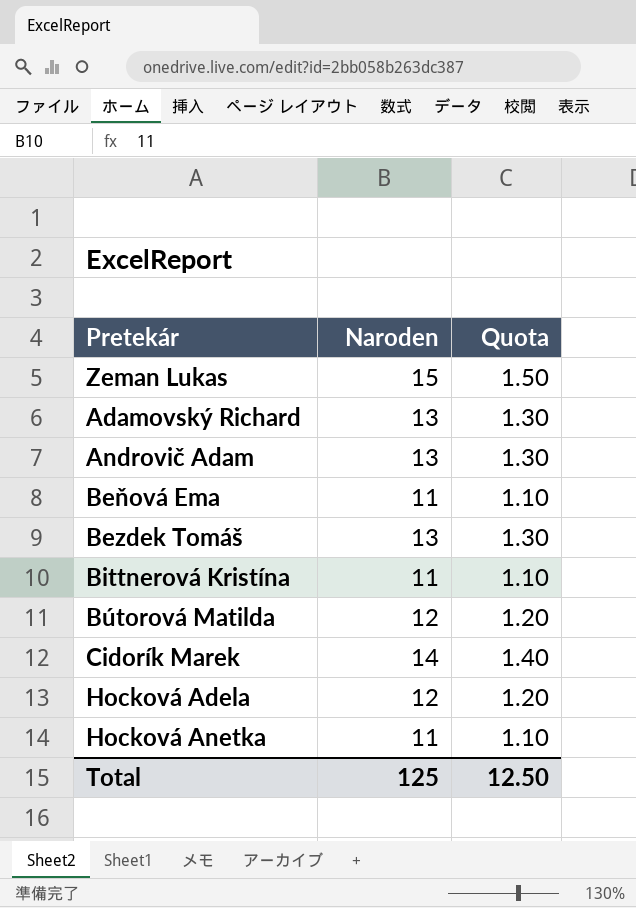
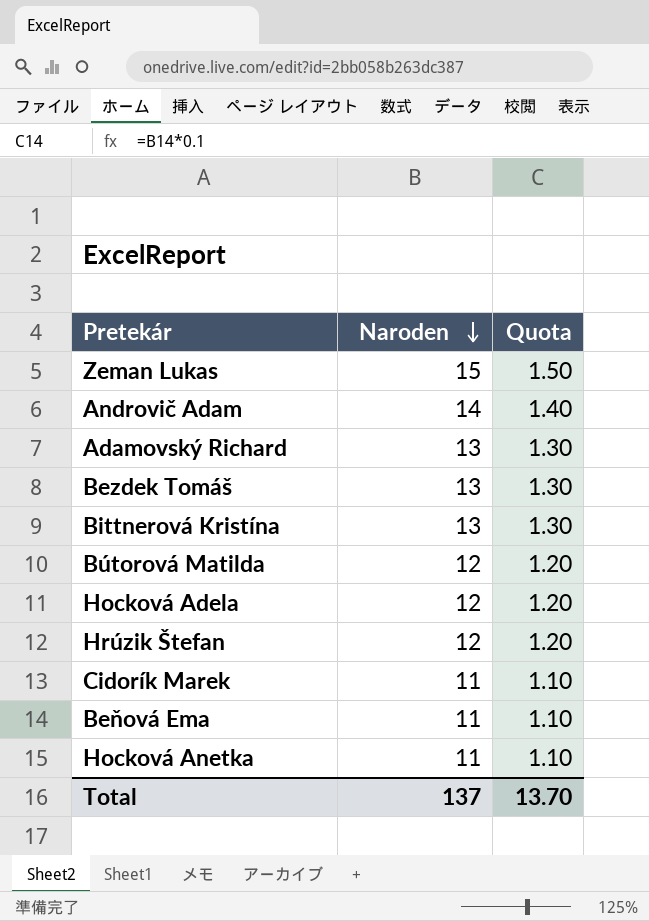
row order: none -> Naroden descending
Androvič Adam | Naroden: 13 -> 14
Androvič Adam | Quota: 1.30 -> 1.40
Bittnerová Kristína | Naroden: 11 -> 13
Bittnerová Kristína | Quota: 1.10 -> 1.30
row Hrúzik Štefan: none -> 12 | 1.20
Cidorík Marek | Naroden: 14 -> 11
Cidorík Marek | Quota: 1.40 -> 1.10
Total | Naroden: 125 -> 137
Total | Quota: 12.50 -> 13.70

